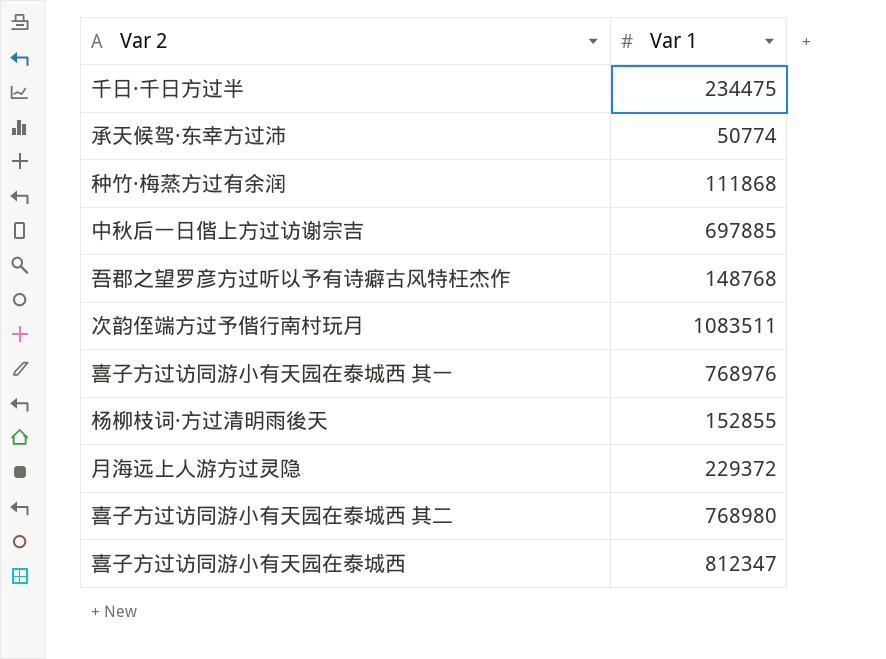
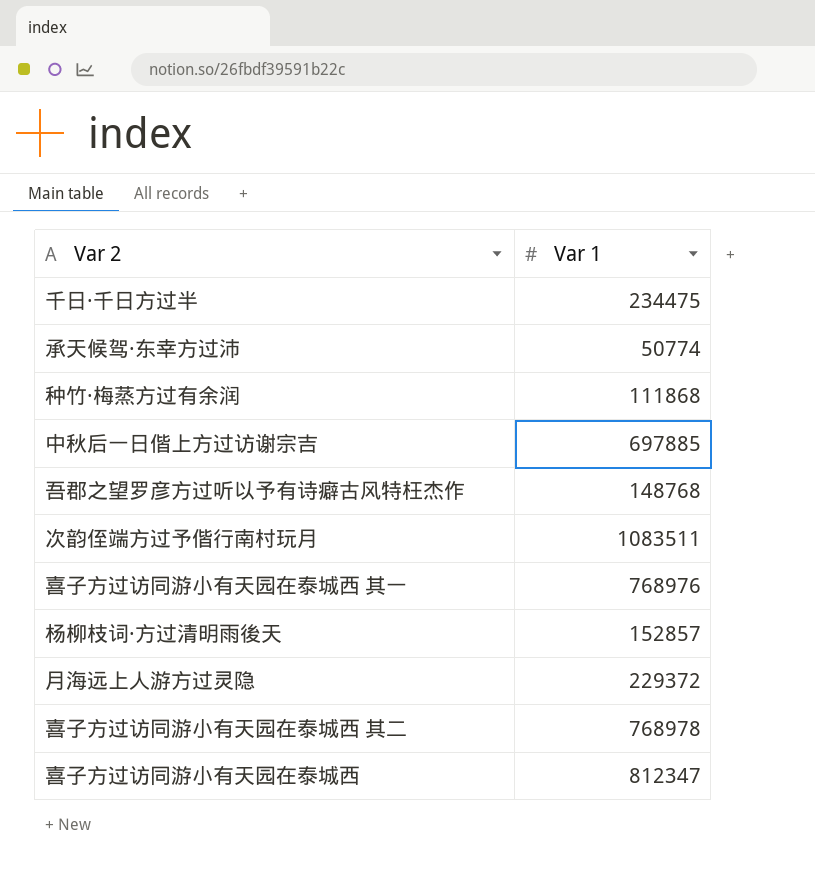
杨柳枝词·方过清明雨後天 | Var 1: 152855 -> 152857
喜子方过访同游小有天园在泰城西 其二 | Var 1: 768980 -> 768978

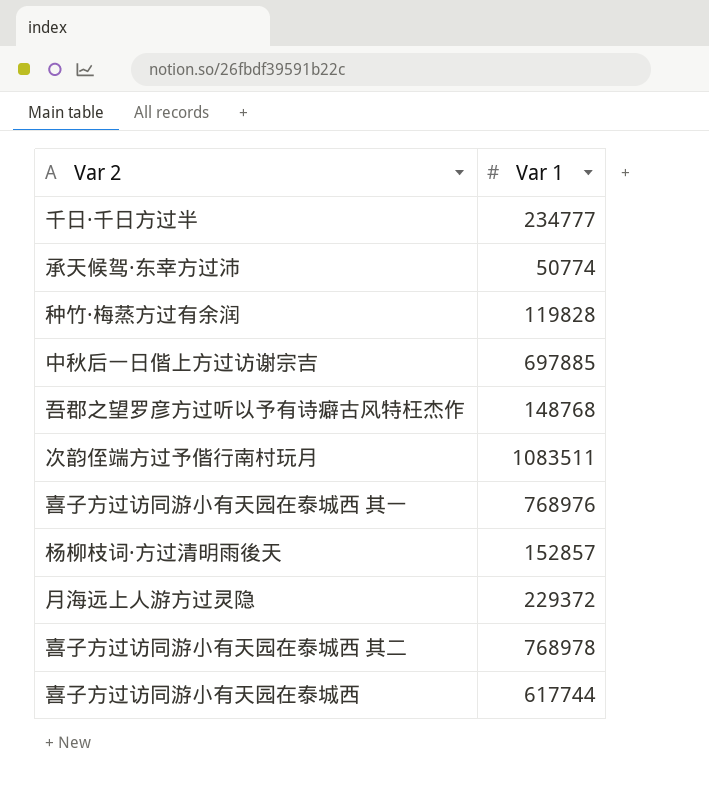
千日·千日方过半 | Var 1: 234475 -> 234777
种竹·梅蒸方过有余润 | Var 1: 111868 -> 119828
喜子方过访同游小有天园在泰城西 | Var 1: 812347 -> 617744

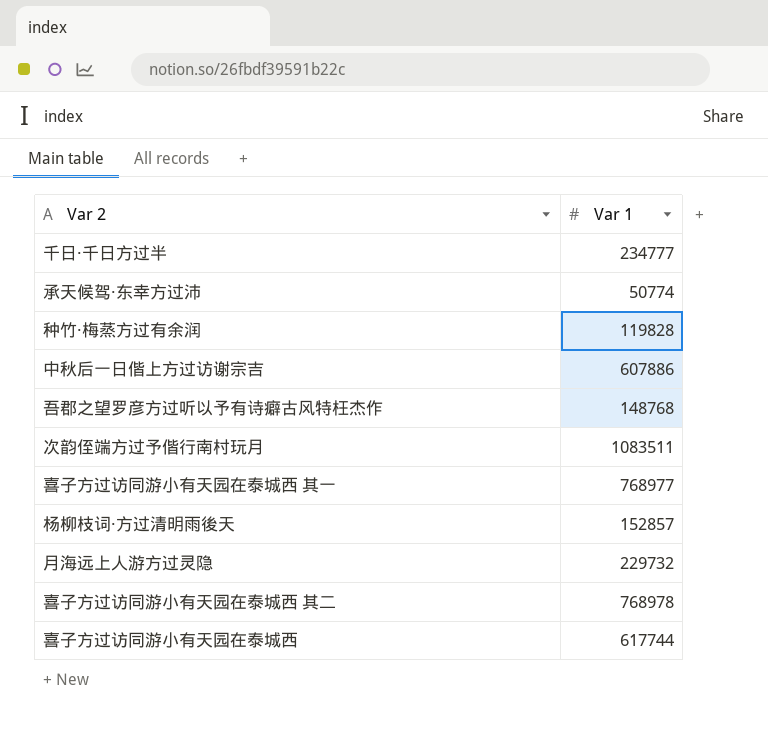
中秋后一日偕上方过访谢宗吉 | Var 1: 697885 -> 607886
喜子方过访同游小有天园在泰城西 其一 | Var 1: 768976 -> 768977
月海远上人游方过灵隐 | Var 1: 229372 -> 229732

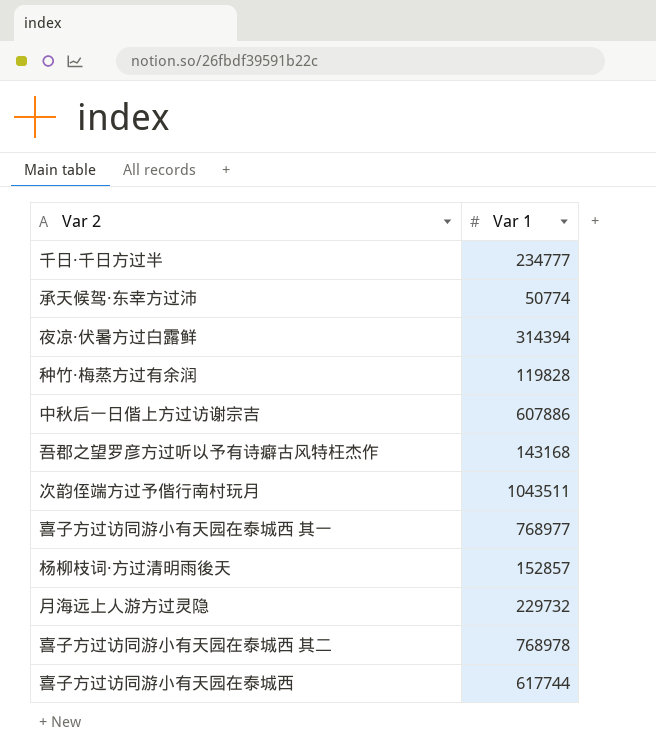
row 夜凉·伏暑方过白露鲜: none -> 314394
吾郡之望罗彦方过听以予有诗癖古风特枉杰作 | Var 1: 148768 -> 143168
次韵侄端方过予偕行南村玩月 | Var 1: 1083511 -> 1043511

